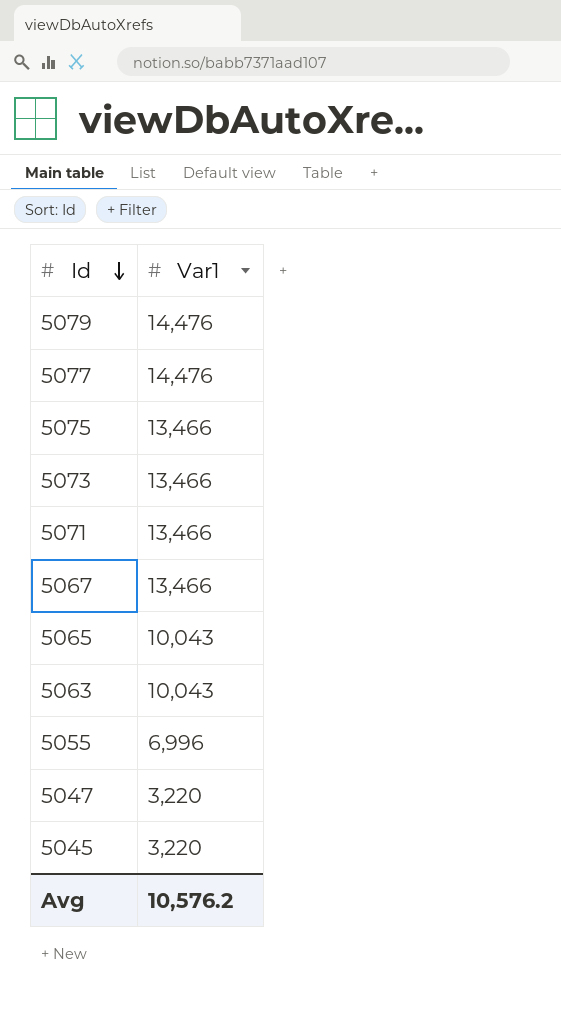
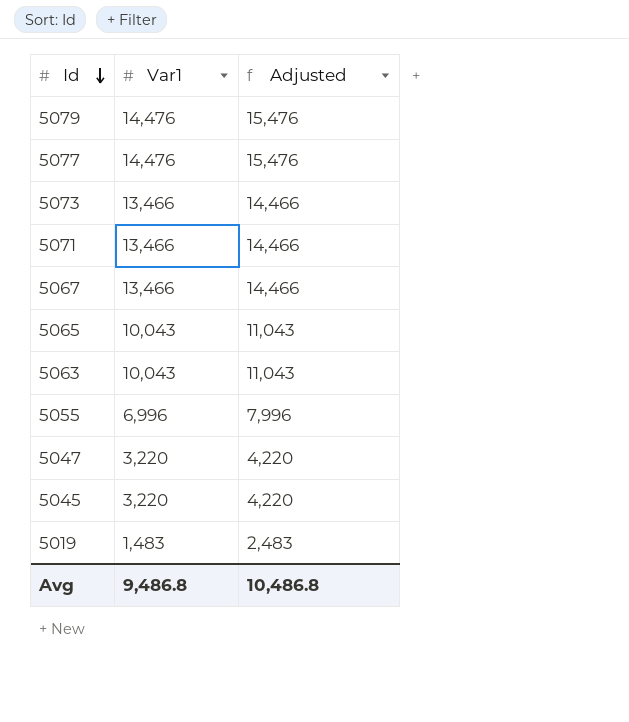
column Adjusted | formula: none -> [Var1] + 1000
row 5075: 13,466 -> none
row 5019: none -> 1,483 | 2,483
Avg | Var1: 10,576.2 -> 9,486.8

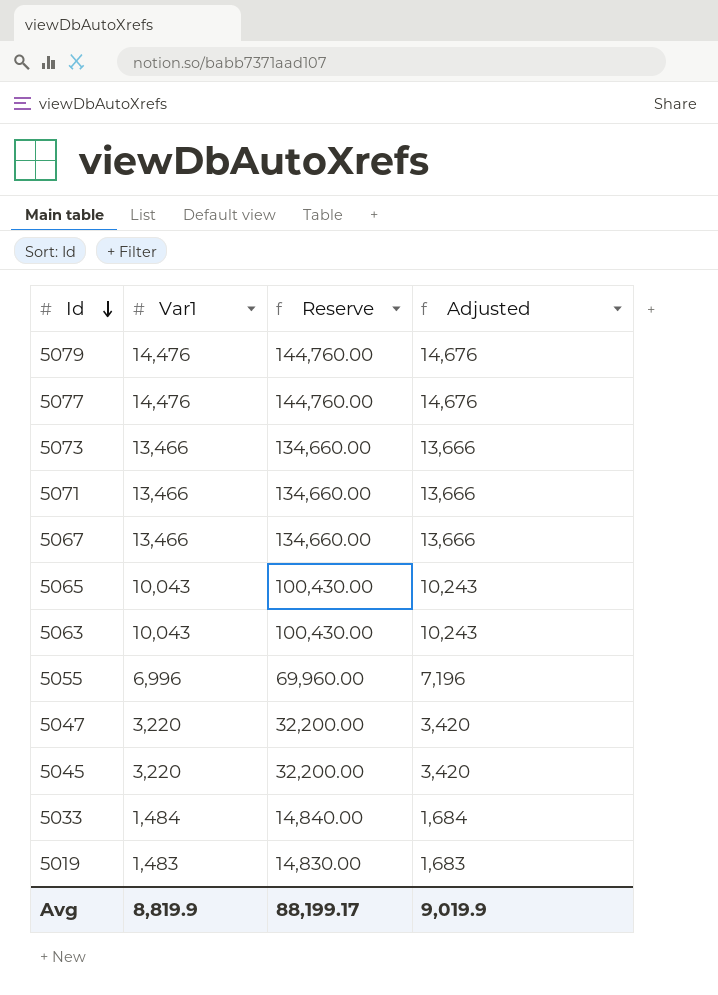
column Reserve | formula: none -> [Var1] * 10
column Adjusted | formula: [Var1] + 1000 -> [Var1] + 200
row 5033: none -> 1,484 | 14,840.00 | 1,684
Avg | Var1: 9,486.8 -> 8,819.9
Avg | Adjusted: 10,486.8 -> 9,019.9

